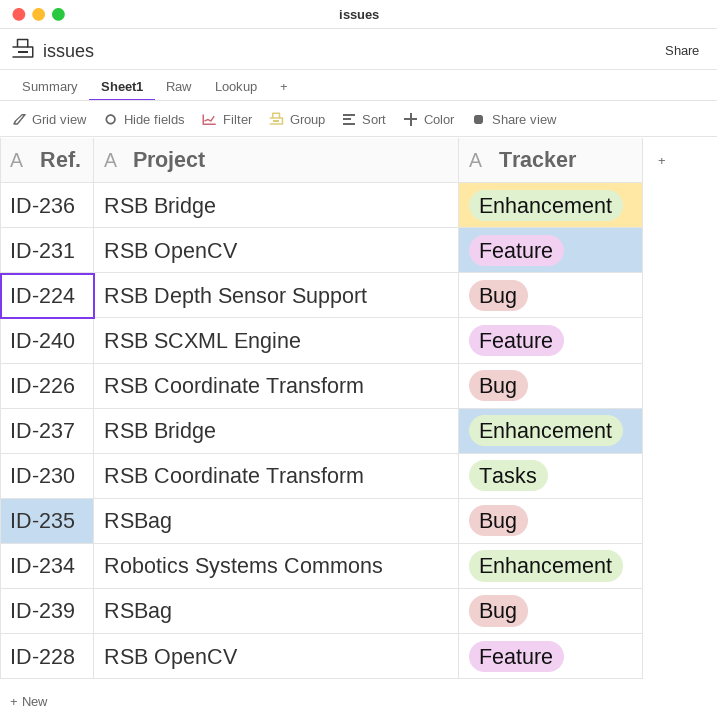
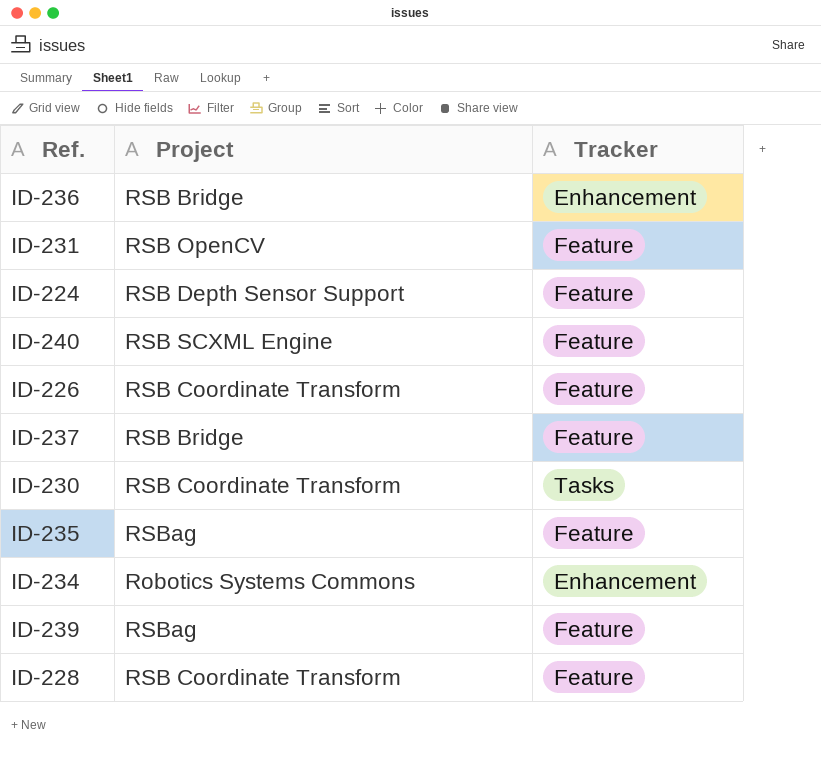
ID-224 | Tracker: Bug -> Feature
ID-226 | Tracker: Bug -> Feature
ID-237 | Tracker: Enhancement -> Feature
ID-235 | Tracker: Bug -> Feature
ID-239 | Tracker: Bug -> Feature
ID-228 | Project: RSB OpenCV -> RSB Coordinate Transform

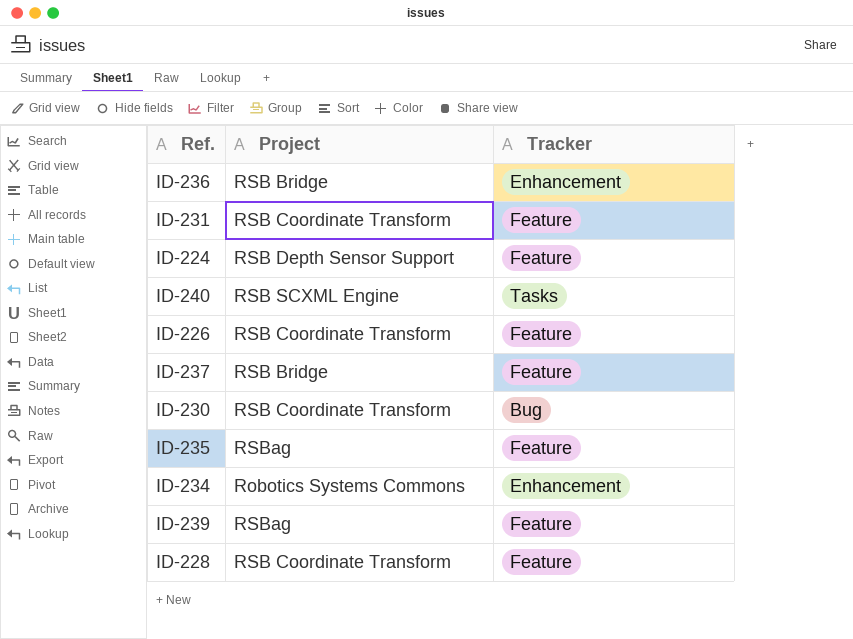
ID-231 | Project: RSB OpenCV -> RSB Coordinate Transform
ID-240 | Tracker: Feature -> Tasks
ID-230 | Tracker: Tasks -> Bug

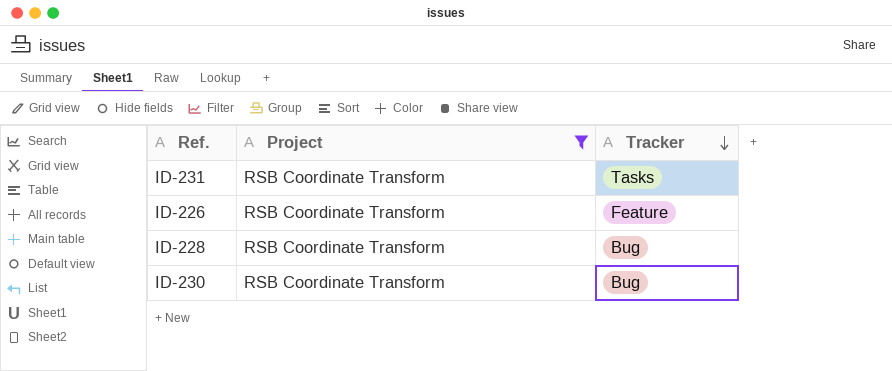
filter: none -> Project = RSB Coordinate Transform
row order: none -> Tracker descending
ID-231 | Tracker: Feature -> Tasks
ID-228 | Tracker: Feature -> Bug

